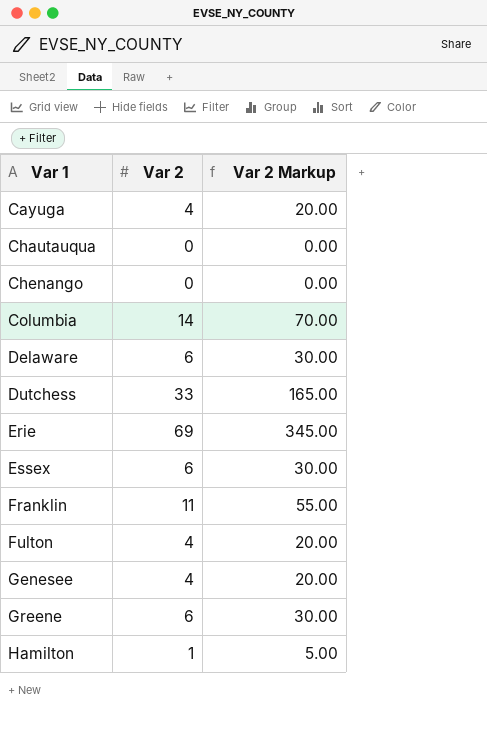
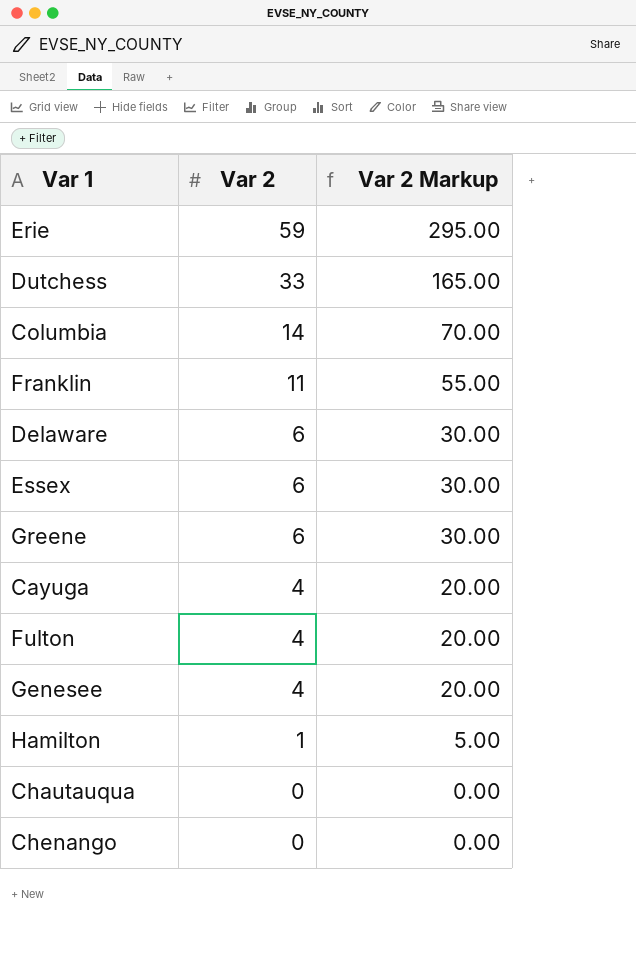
row order: Var 1 ascending -> Var 2 descending
Erie | Var 2: 69 -> 59
Erie | Var 2 Markup: 345.00 -> 295.00

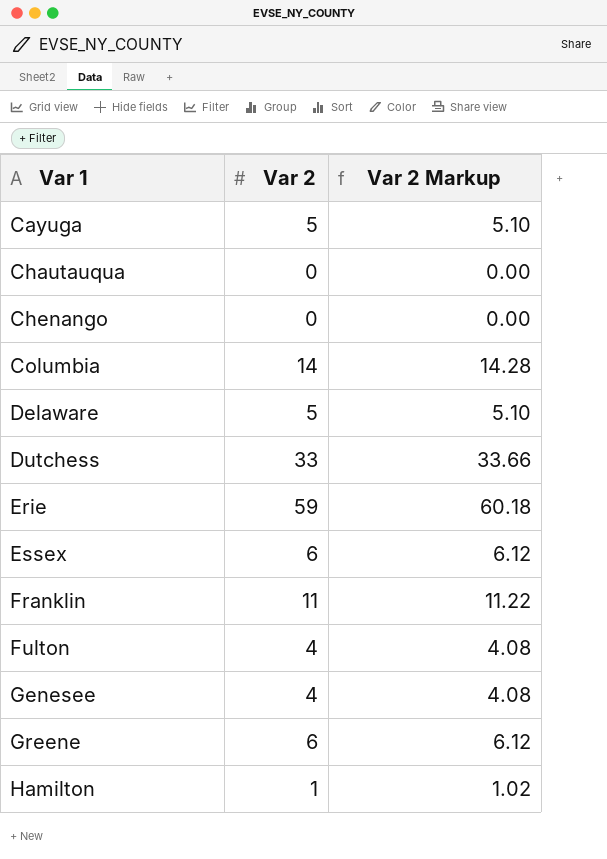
row order: Var 2 descending -> Var 1 ascending
column Var 2 Markup | formula: [Var 2] * 5 -> [Var 2] * 1.02
Cayuga | Var 2: 4 -> 5
Delaware | Var 2: 6 -> 5

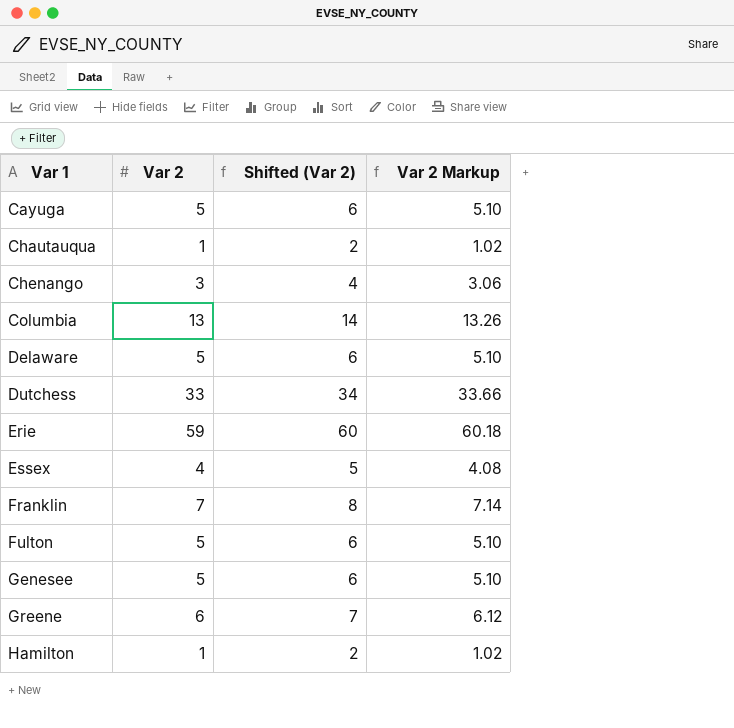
column Shifted (Var 2) | formula: none -> [Var 2] + 1
Chautauqua | Var 2: 0 -> 1
Chautauqua | Var 2 Markup: 0.00 -> 1.02
Chenango | Var 2: 0 -> 3
Chenango | Var 2 Markup: 0.00 -> 3.06
Columbia | Var 2: 14 -> 13
Columbia | Var 2 Markup: 14.28 -> 13.26
Essex | Var 2: 6 -> 4
Essex | Var 2 Markup: 6.12 -> 4.08
Franklin | Var 2: 11 -> 7
Franklin | Var 2 Markup: 11.22 -> 7.14
Fulton | Var 2: 4 -> 5
Fulton | Var 2 Markup: 4.08 -> 5.10
Genesee | Var 2: 4 -> 5
Genesee | Var 2 Markup: 4.08 -> 5.10

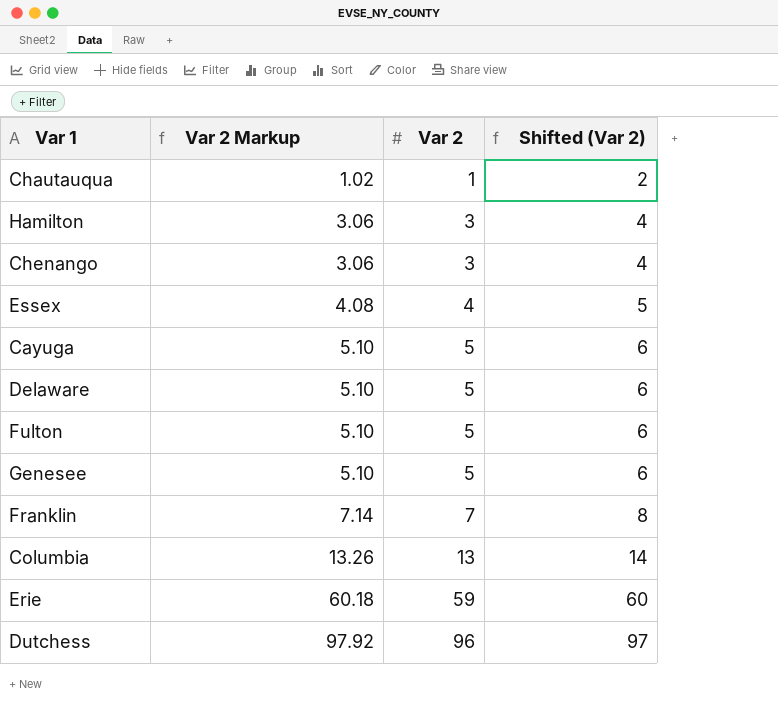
row order: Var 1 ascending -> Var 2 Markup ascending
column Var 2 Markup | position: 4 -> 2
row Greene: 6 | 7 | 6.12 -> none
Hamilton | Var 2 Markup: 1.02 -> 3.06
Hamilton | Var 2: 1 -> 3
Hamilton | Shifted (Var 2): 2 -> 4
Dutchess | Var 2 Markup: 33.66 -> 97.92
Dutchess | Var 2: 33 -> 96
Dutchess | Shifted (Var 2): 34 -> 97

